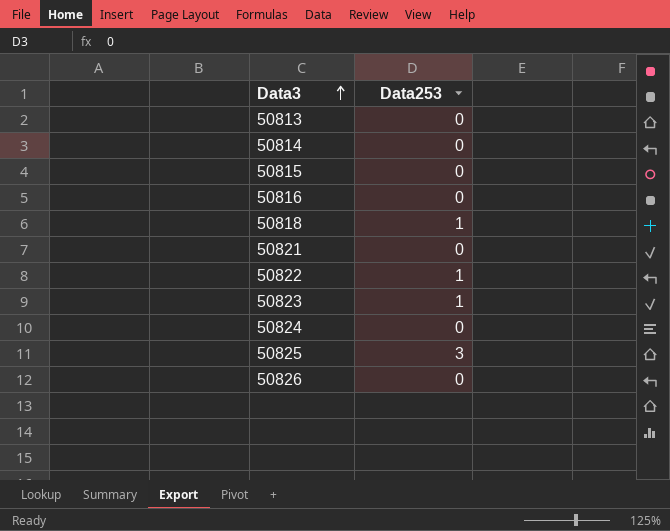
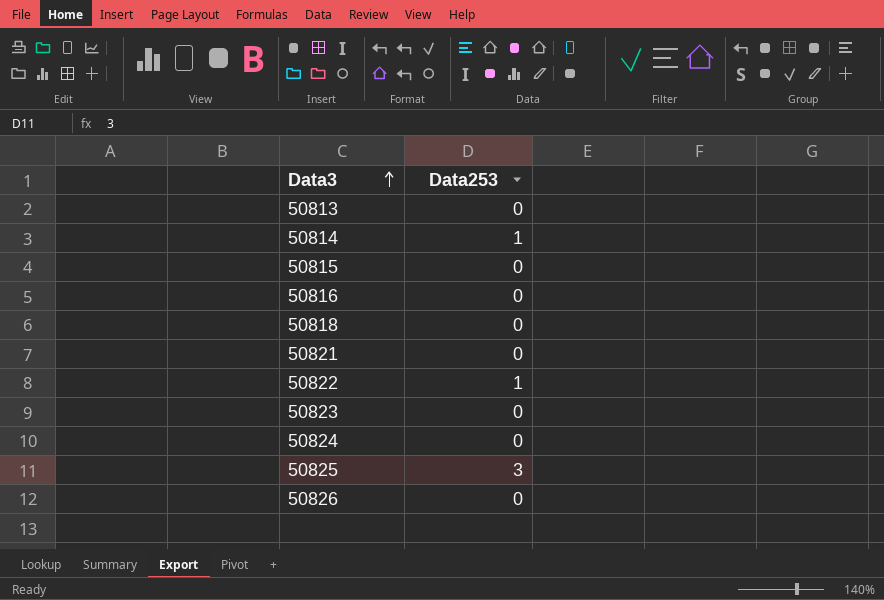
50814 | Data253: 0 -> 1
50818 | Data253: 1 -> 0
50823 | Data253: 1 -> 0

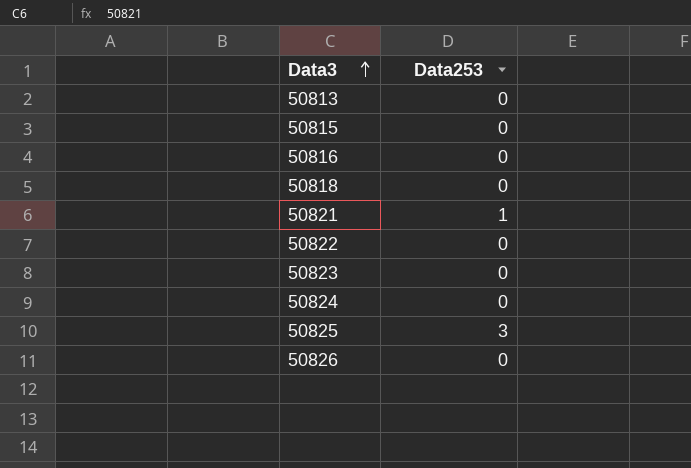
row 50814: 1 -> none
50821 | Data253: 0 -> 1
50822 | Data253: 1 -> 0

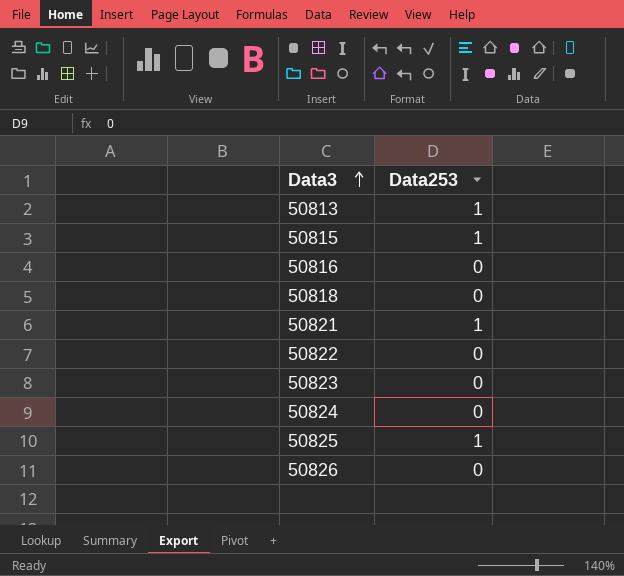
50813 | Data253: 0 -> 1
50815 | Data253: 0 -> 1
50825 | Data253: 3 -> 1

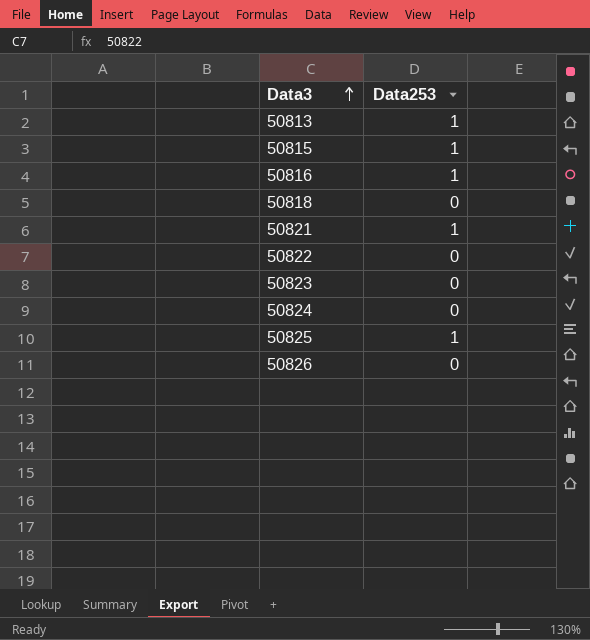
50816 | Data253: 0 -> 1

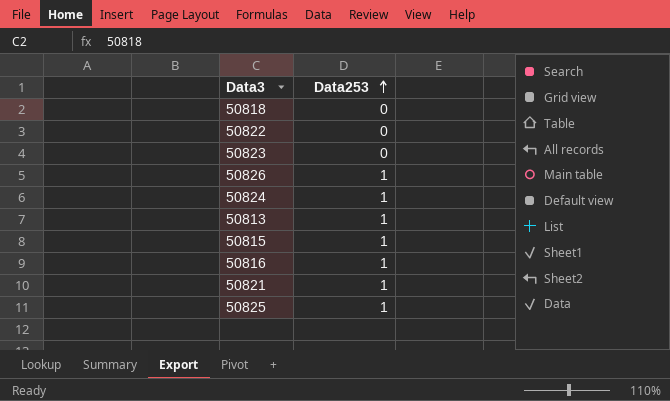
row order: Data3 ascending -> Data253 ascending
50826 | Data253: 0 -> 1
50824 | Data253: 0 -> 1

